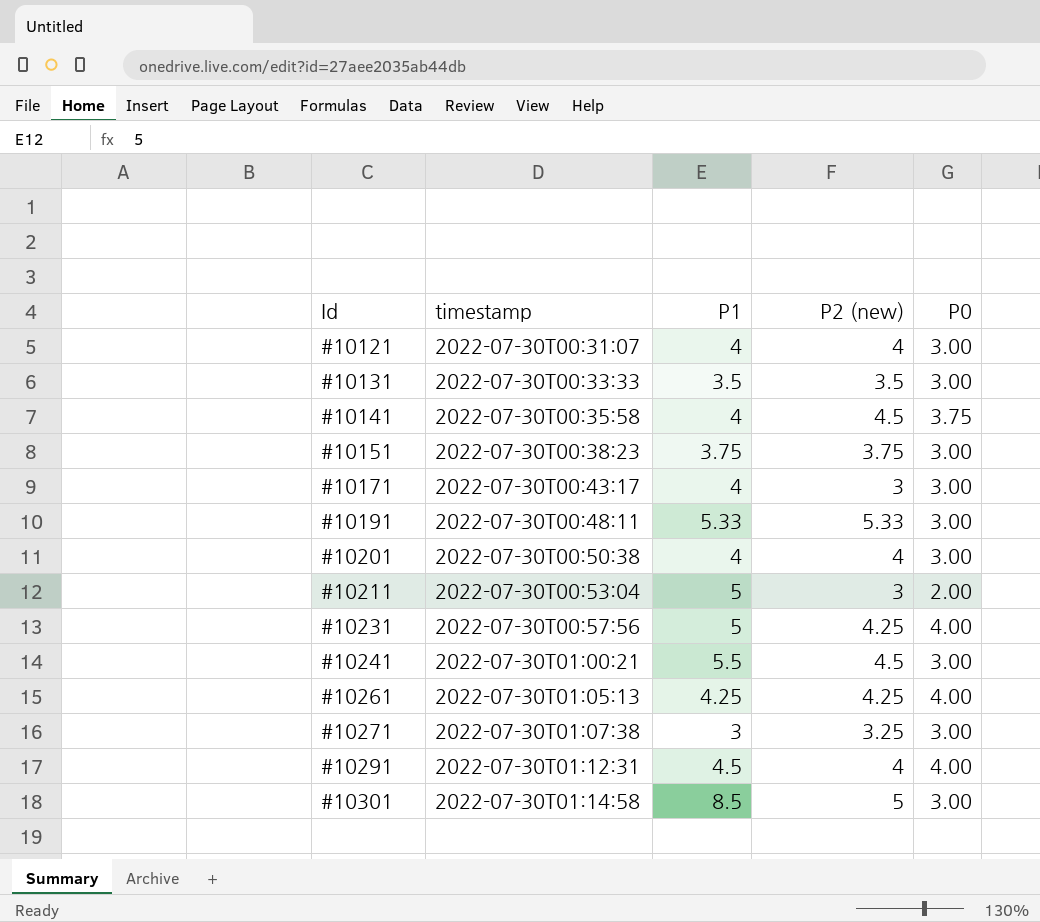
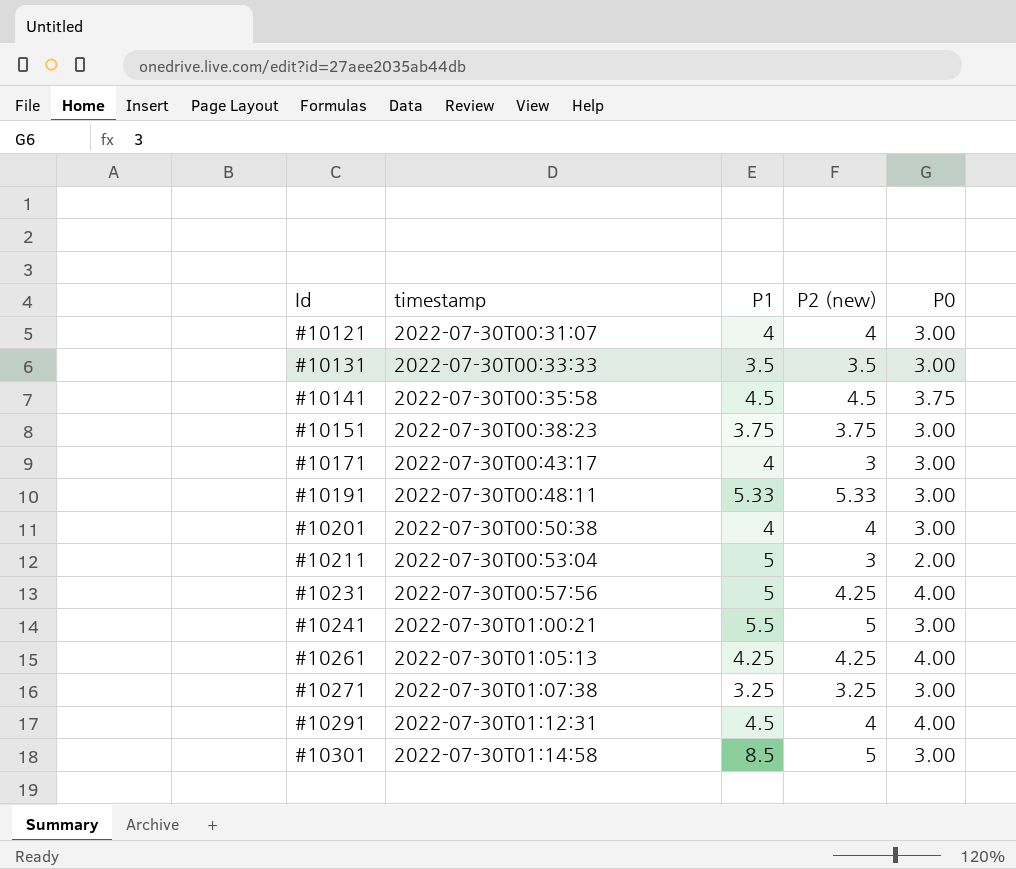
#10141 | P1: 4 -> 4.5
#10241 | P2 (new): 4.5 -> 5
#10271 | P1: 3 -> 3.25

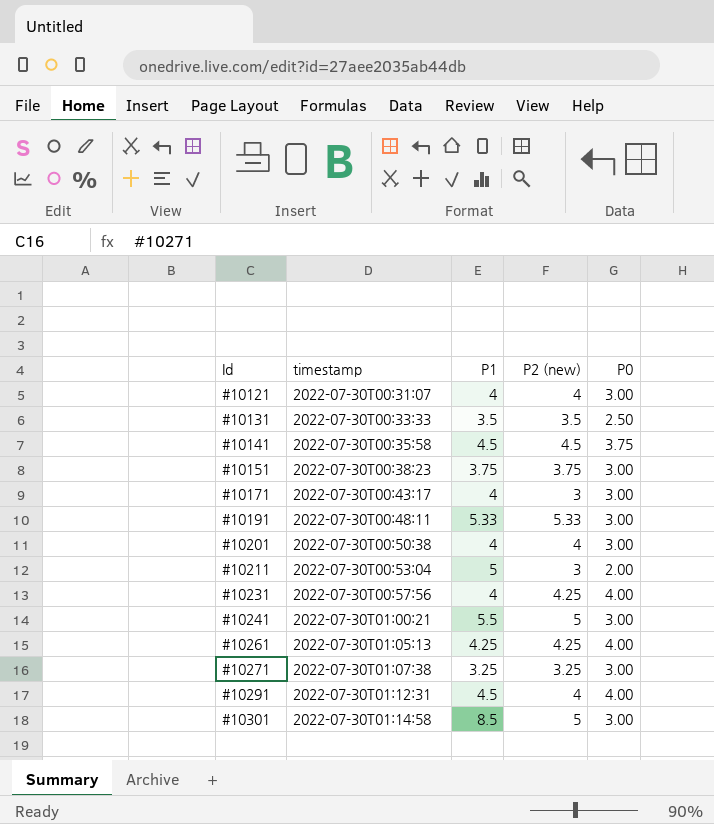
#10131 | P0: 3.00 -> 2.50
#10231 | P1: 5 -> 4

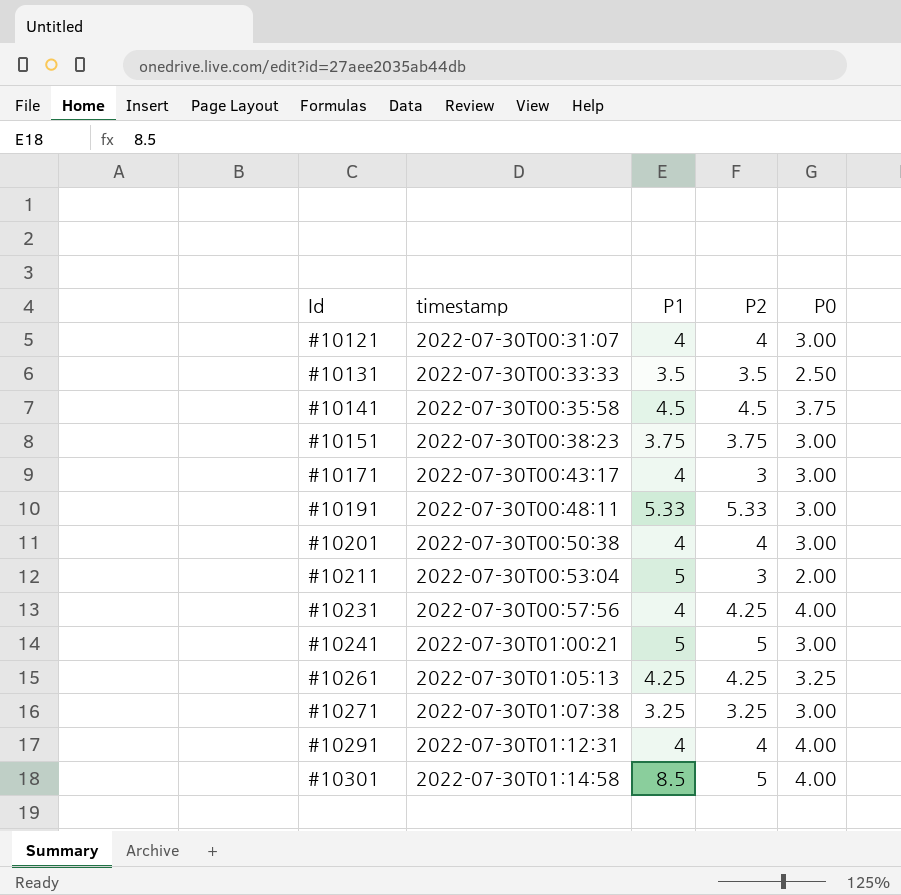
column name: P2 (new) -> P2
#10241 | P1: 5.5 -> 5
#10261 | P0: 4.00 -> 3.25
#10291 | P1: 4.5 -> 4
#10301 | P0: 3.00 -> 4.00

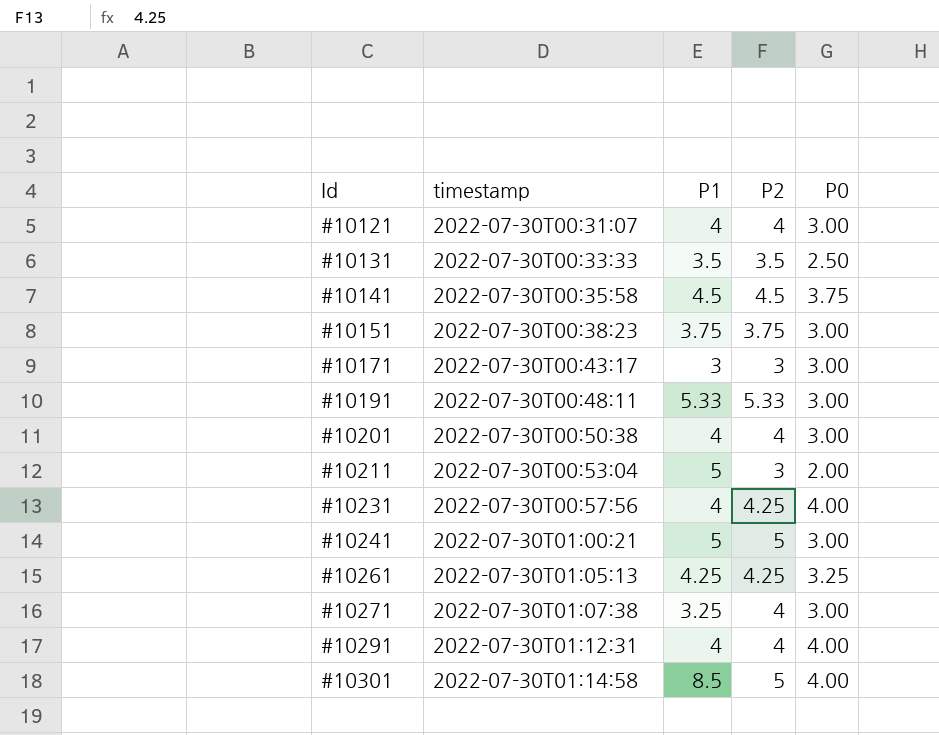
#10171 | P1: 4 -> 3
#10271 | P2: 3.25 -> 4

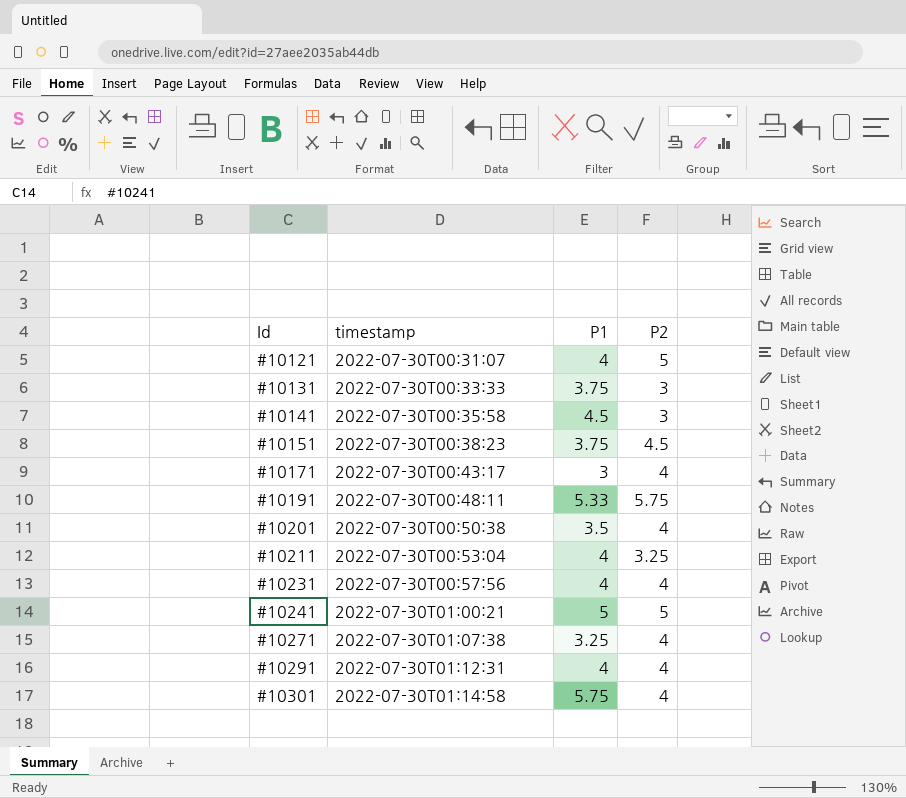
column P0 | position: 5 -> none
row #10261: 2022-07-30T01:05:13 | 4.25 | 4.25 | 3.25 -> none
#10121 | P2: 4 -> 5
#10131 | P1: 3.5 -> 3.75
#10131 | P2: 3.5 -> 3
#10141 | P2: 4.5 -> 3
#10151 | P2: 3.75 -> 4.5
#10171 | P2: 3 -> 4
#10191 | P2: 5.33 -> 5.75
#10201 | P1: 4 -> 3.5
#10211 | P1: 5 -> 4
#10211 | P2: 3 -> 3.25
#10231 | P2: 4.25 -> 4
#10301 | P1: 8.5 -> 5.75
#10301 | P2: 5 -> 4

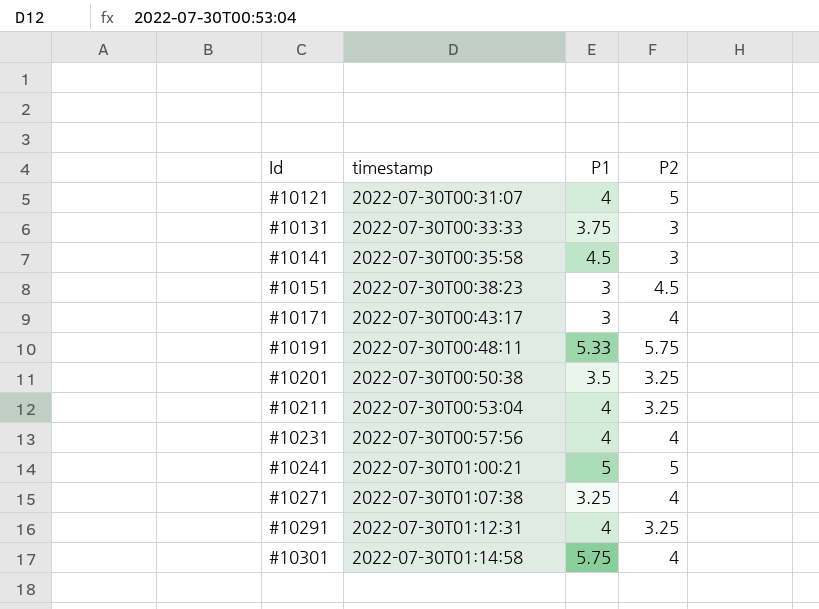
#10151 | P1: 3.75 -> 3
#10201 | P2: 4 -> 3.25
#10291 | P2: 4 -> 3.25

